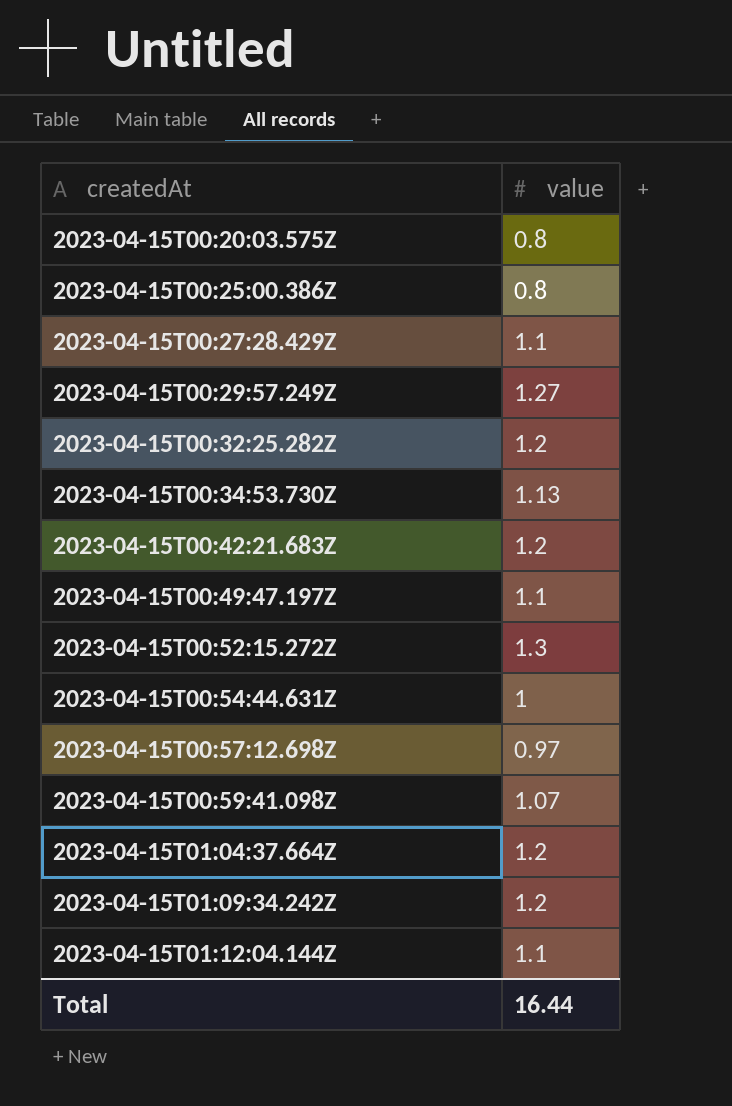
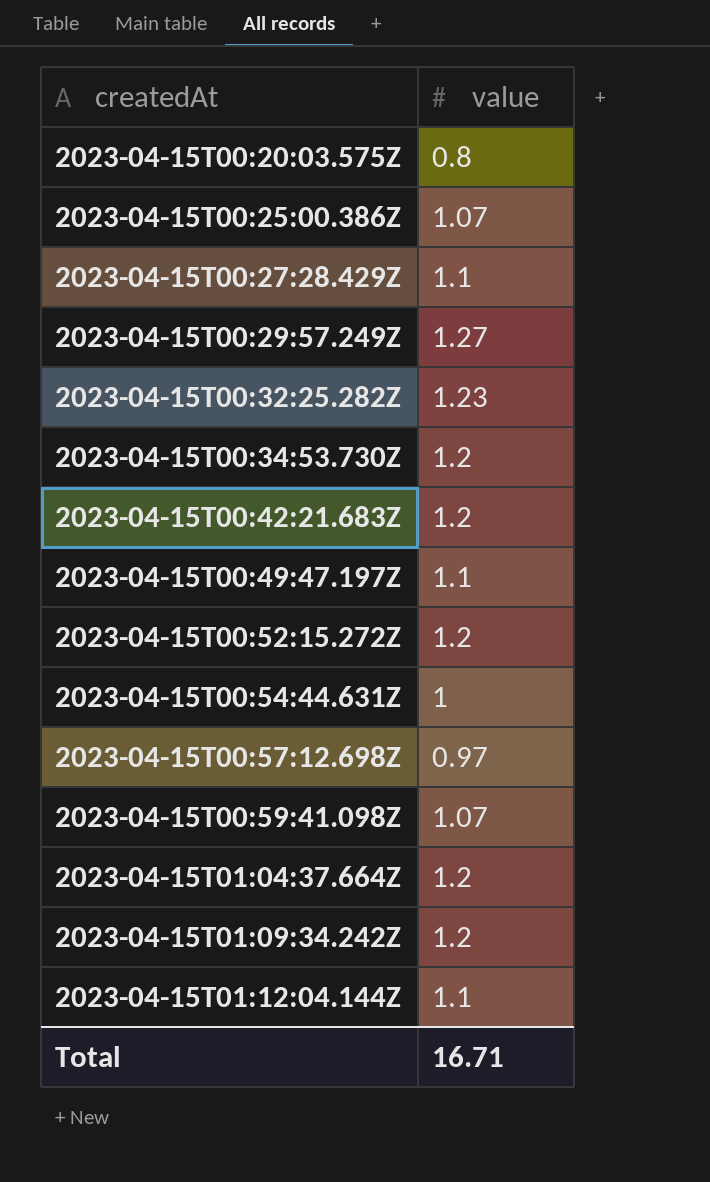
2023-04-15T00:25:00.386Z | value: 0.8 -> 1.07
2023-04-15T00:32:25.282Z | value: 1.2 -> 1.23
2023-04-15T00:34:53.730Z | value: 1.13 -> 1.2
2023-04-15T00:52:15.272Z | value: 1.3 -> 1.2
Total | value: 16.44 -> 16.71

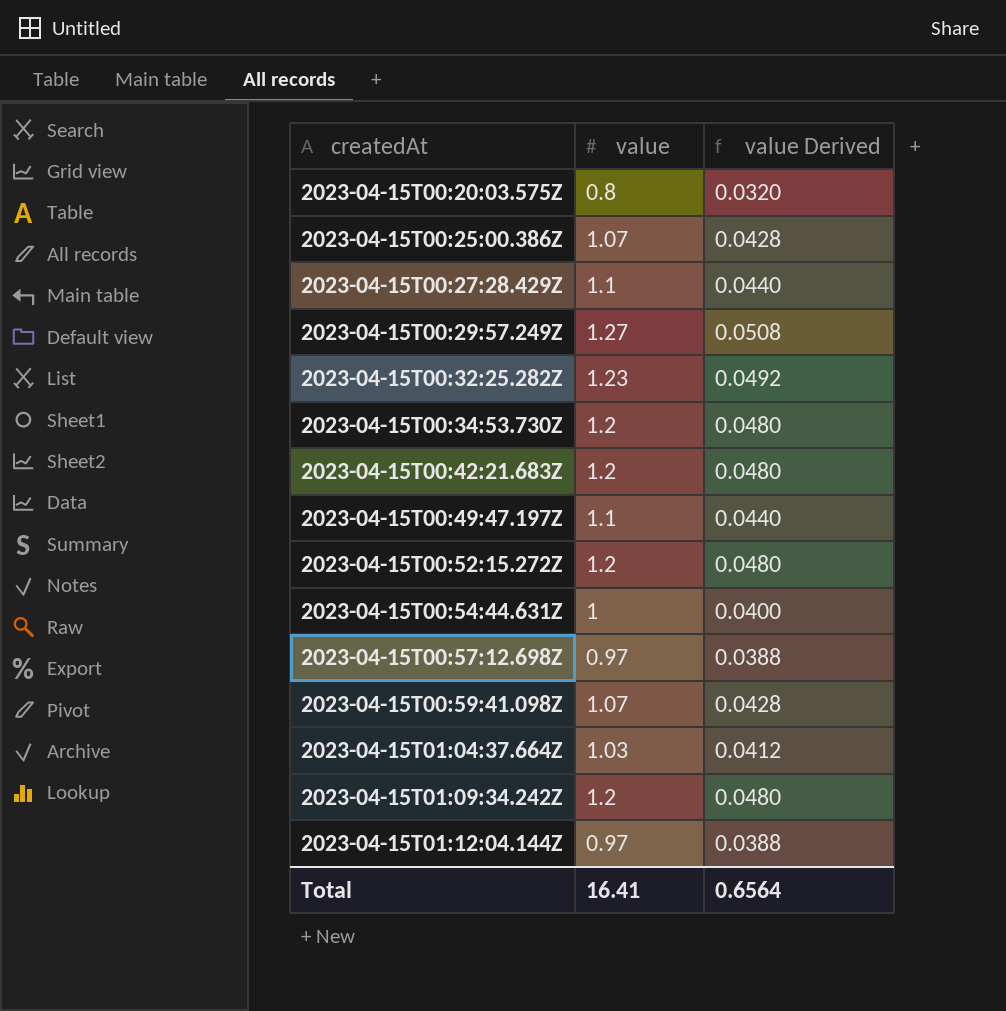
column value Derived | formula: none -> [value] * 0.04
2023-04-15T01:04:37.664Z | value: 1.2 -> 1.03
2023-04-15T01:12:04.144Z | value: 1.1 -> 0.97
Total | value: 16.71 -> 16.41

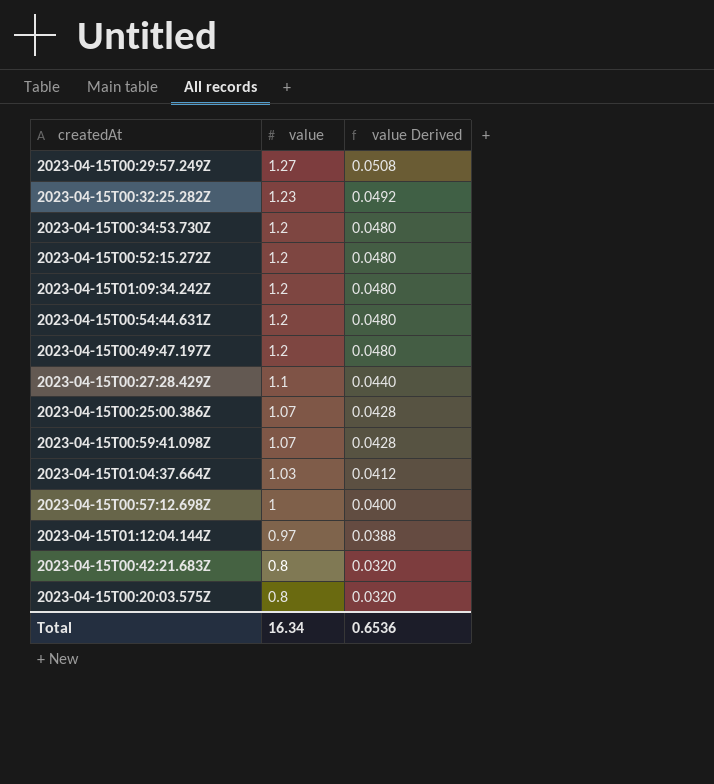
row order: createdAt ascending -> value descending
2023-04-15T00:54:44.631Z | value: 1 -> 1.2
2023-04-15T00:54:44.631Z | value Derived: 0.0400 -> 0.0480
2023-04-15T00:49:47.197Z | value: 1.1 -> 1.2
2023-04-15T00:49:47.197Z | value Derived: 0.0440 -> 0.0480
2023-04-15T00:57:12.698Z | value: 0.97 -> 1
2023-04-15T00:57:12.698Z | value Derived: 0.0388 -> 0.0400
2023-04-15T00:42:21.683Z | value: 1.2 -> 0.8
2023-04-15T00:42:21.683Z | value Derived: 0.0480 -> 0.0320
Total | value: 16.41 -> 16.34
Total | value Derived: 0.6564 -> 0.6536

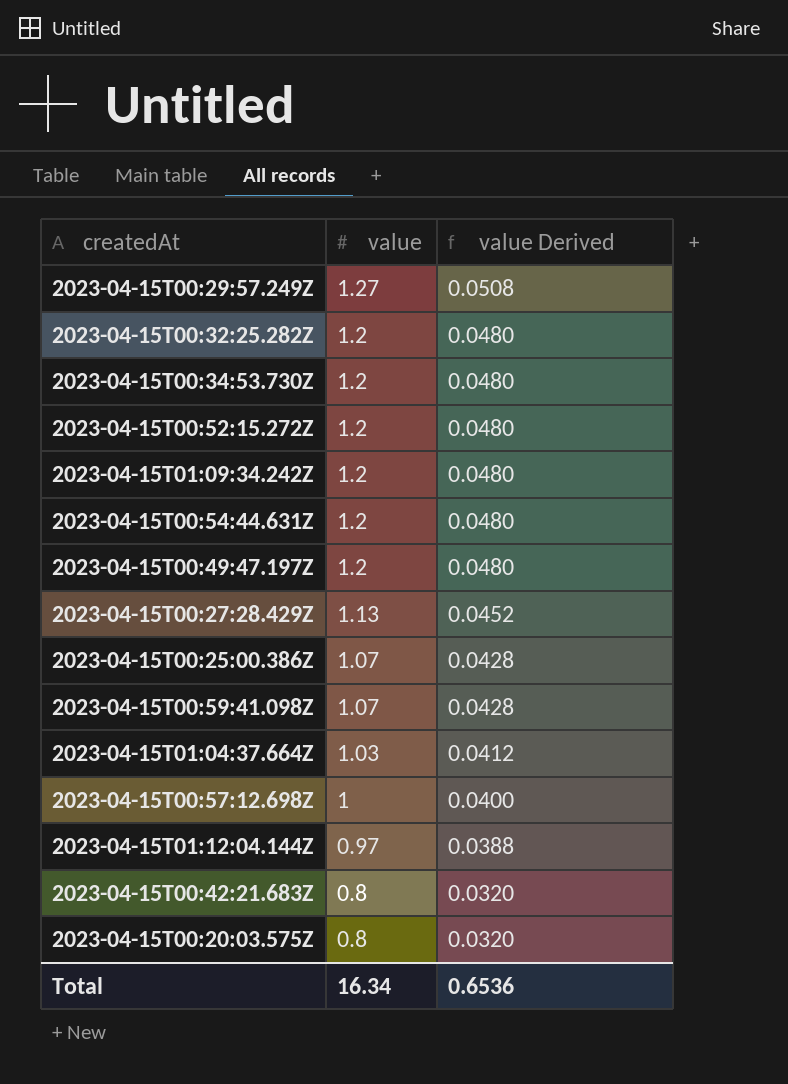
2023-04-15T00:32:25.282Z | value: 1.23 -> 1.2
2023-04-15T00:32:25.282Z | value Derived: 0.0492 -> 0.0480
2023-04-15T00:27:28.429Z | value: 1.1 -> 1.13
2023-04-15T00:27:28.429Z | value Derived: 0.0440 -> 0.0452

